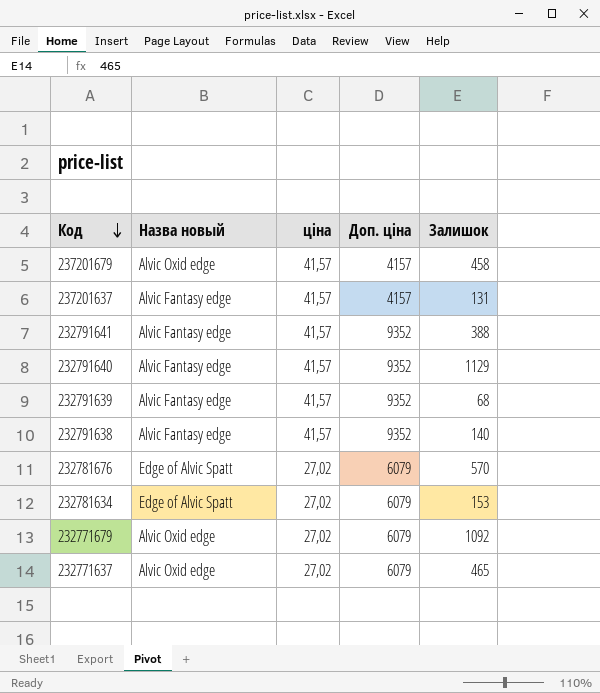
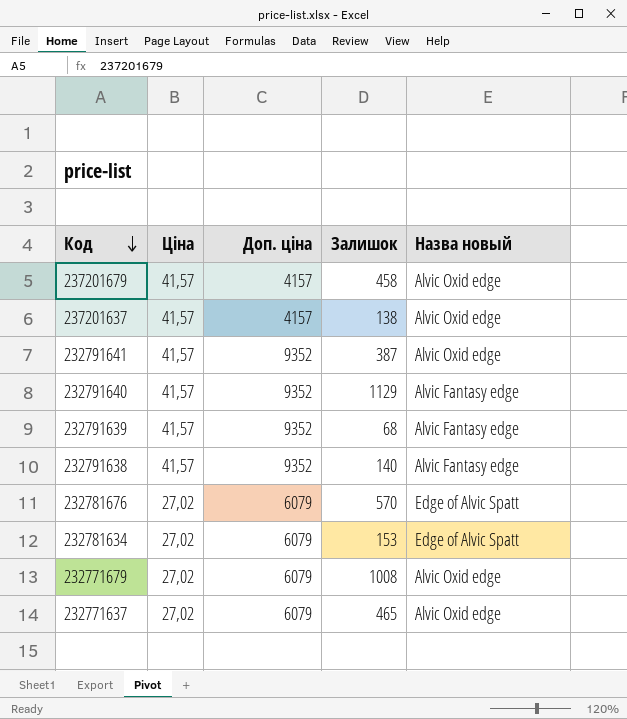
column name: ціна -> Ціна
column Назва новый | position: 2 -> 5
237201637 | Залишок: 131 -> 138
237201637 | Назва новый: Alvic Fantasy edge -> Alvic Oxid edge
232791641 | Залишок: 388 -> 387
232791641 | Назва новый: Alvic Fantasy edge -> Alvic Oxid edge
232771679 | Залишок: 1092 -> 1008

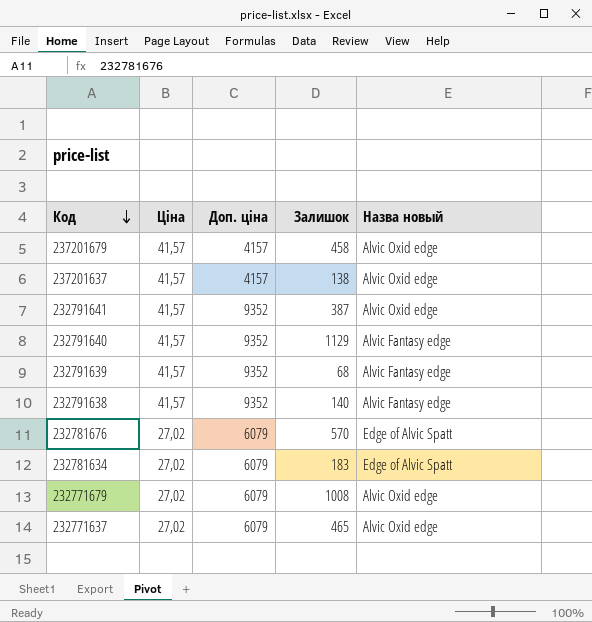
232781634 | Залишок: 153 -> 183

